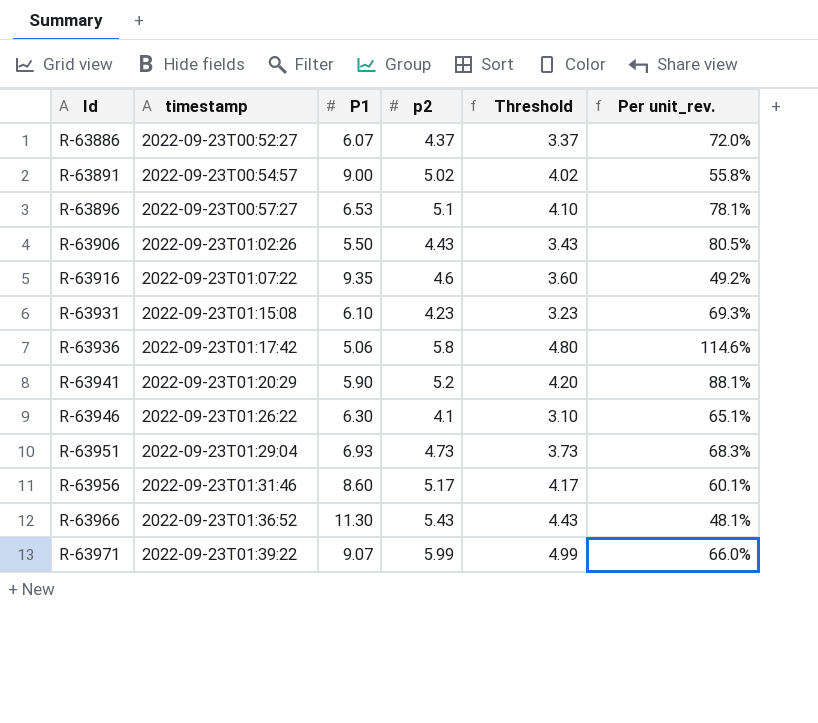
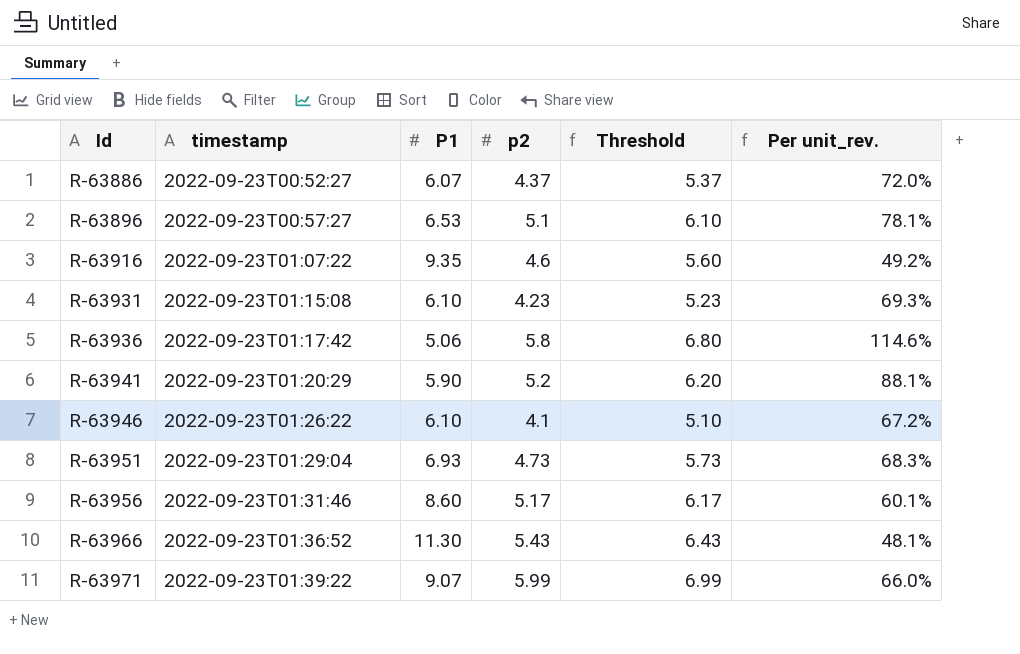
column Threshold | formula: [p2] - 1 -> [p2] + 1
row R-63891: 2022-09-23T00:54:57 | 9.00 | 5.02 | 4.02 | 55.8% -> none
row R-63906: 2022-09-23T01:02:26 | 5.50 | 4.43 | 3.43 | 80.5% -> none
R-63946 | P1: 6.30 -> 6.10
R-63946 | Per unit_rev.: 65.1% -> 67.2%

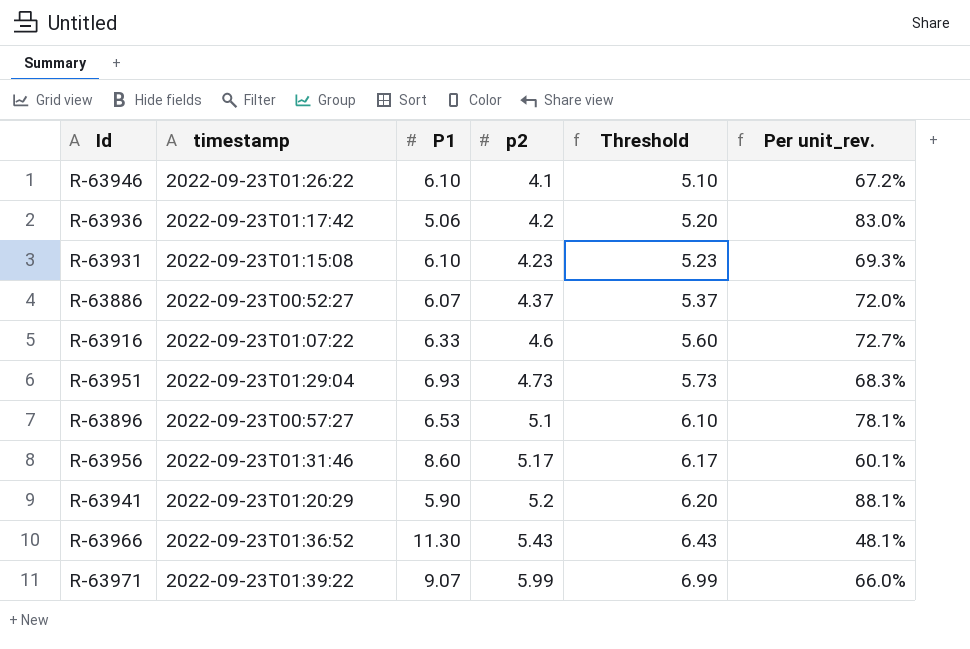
row order: Id ascending -> p2 ascending
R-63936 | p2: 5.8 -> 4.2
R-63936 | Threshold: 6.80 -> 5.20
R-63936 | Per unit_rev.: 114.6% -> 83.0%
R-63916 | P1: 9.35 -> 6.33
R-63916 | Per unit_rev.: 49.2% -> 72.7%

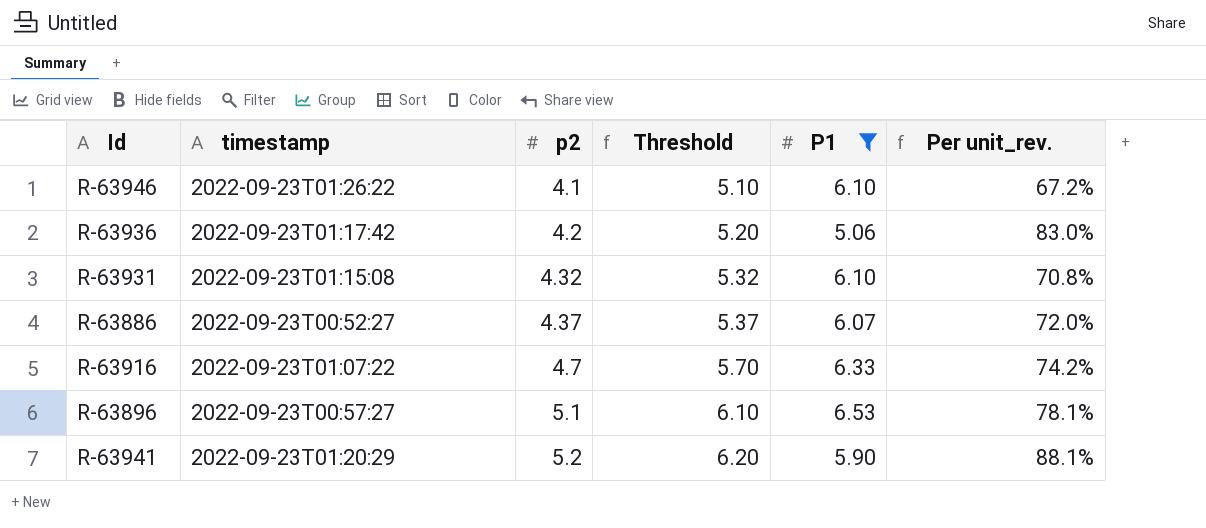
filter: none -> P1 <= 6.53
column P1 | position: 3 -> 5
R-63931 | p2: 4.23 -> 4.32
R-63931 | Threshold: 5.23 -> 5.32
R-63931 | Per unit_rev.: 69.3% -> 70.8%
R-63916 | p2: 4.6 -> 4.7
R-63916 | Threshold: 5.60 -> 5.70
R-63916 | Per unit_rev.: 72.7% -> 74.2%

